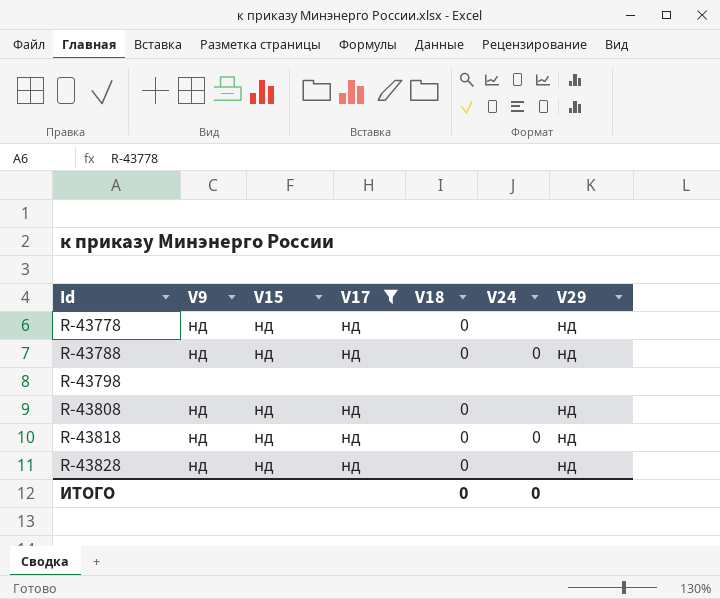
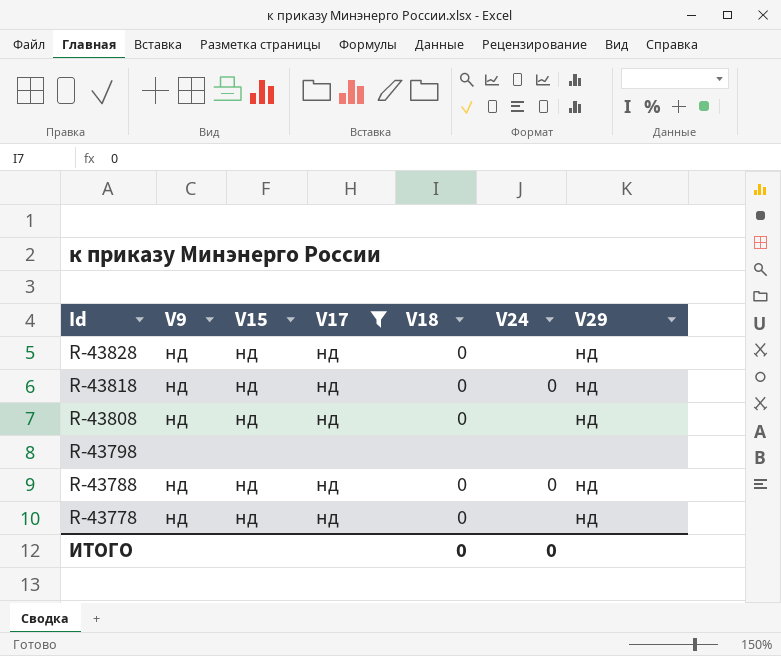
row order: Id ascending -> Id descending

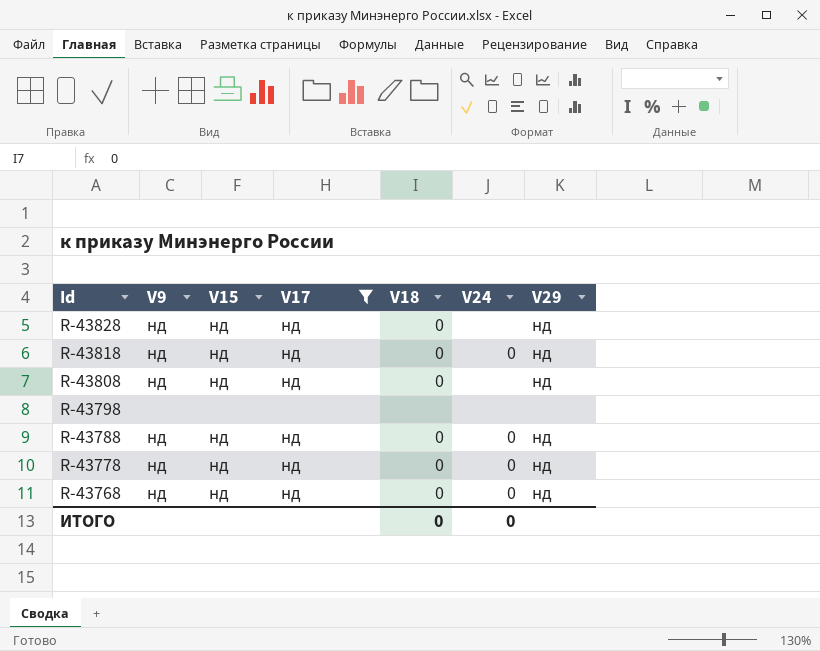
R-43778 | V24: none -> 0
row R-43768: none -> нд | нд | нд | 0 | 0 | нд

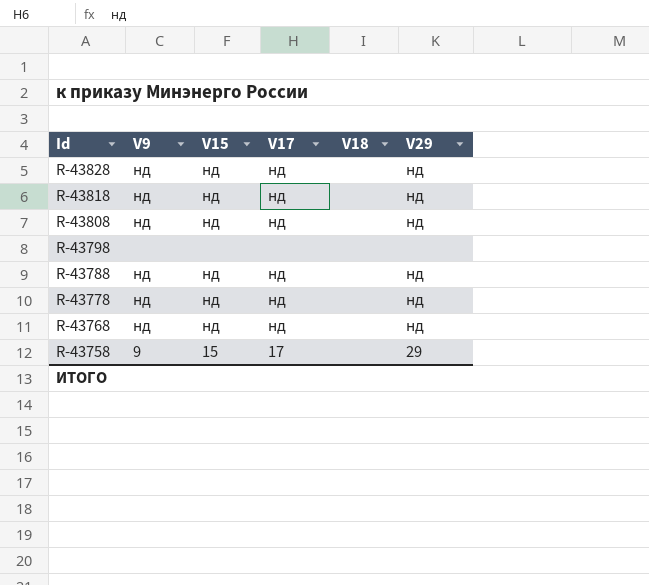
filter: V17 != 17 -> none
column V24 | position: 6 -> none
R-43828 | V18: 0 -> none
R-43818 | V18: 0 -> none
R-43808 | V18: 0 -> none
R-43788 | V18: 0 -> none
R-43778 | V18: 0 -> none
R-43768 | V18: 0 -> none
ИТОГО | V18: 0 -> none

